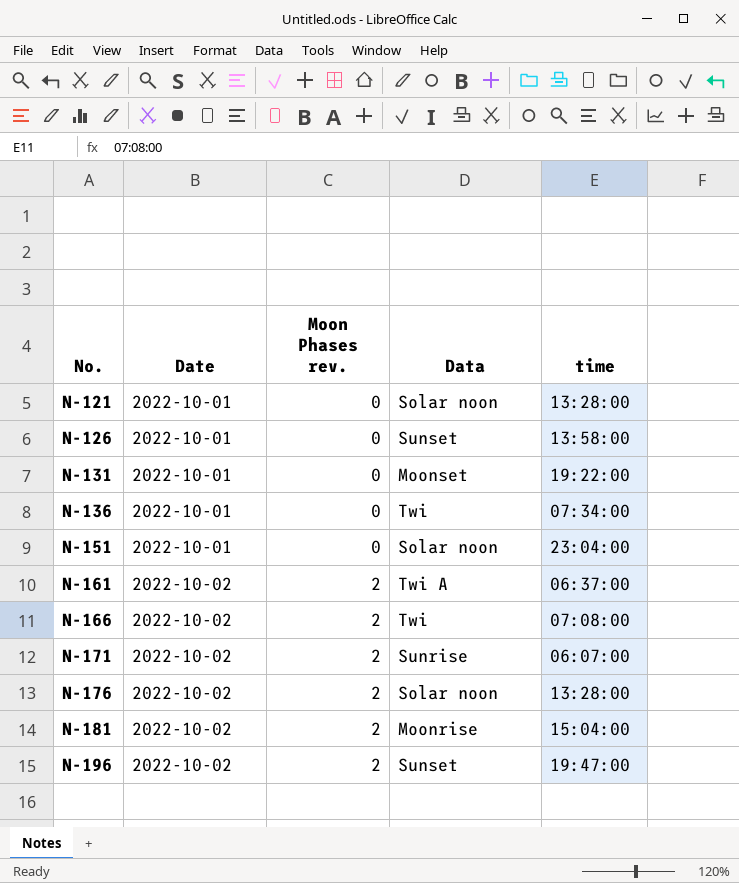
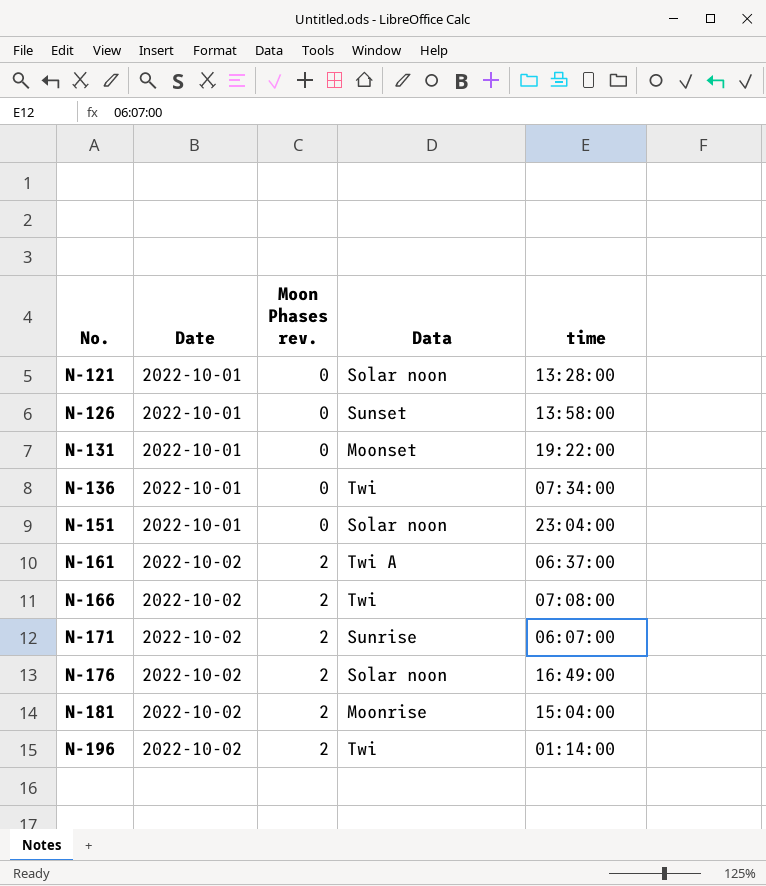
N-176 | time: 13:28:00 -> 16:49:00
N-196 | Data: Sunset -> Twi
N-196 | time: 19:47:00 -> 01:14:00

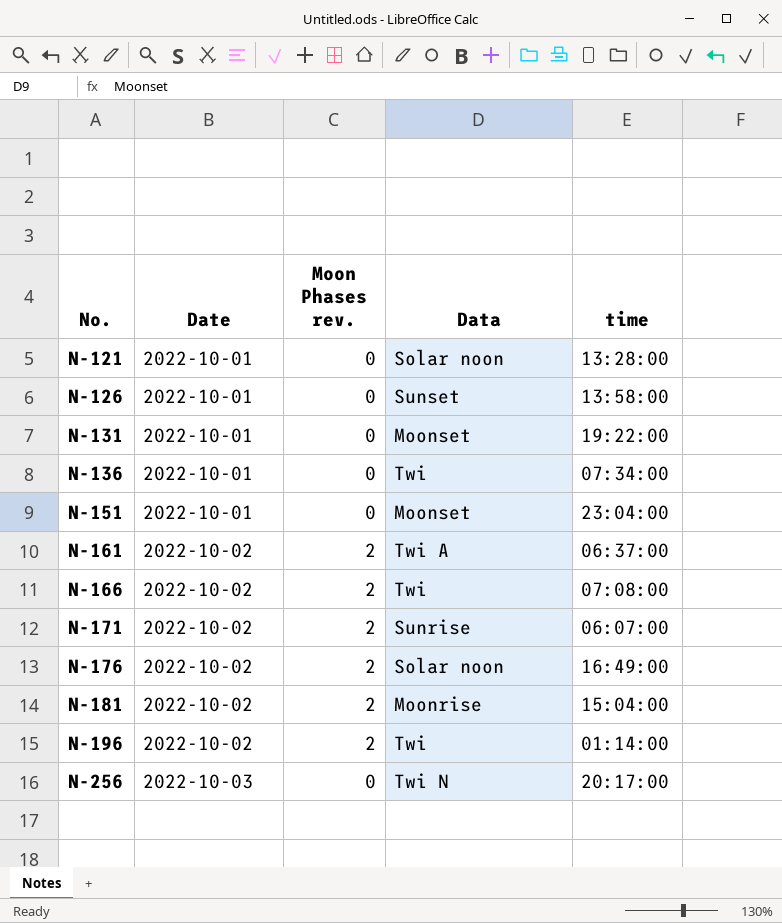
N-151 | Data: Solar noon -> Moonset
row N-256: none -> 2022-10-03 | 0 | Twi N | 20:17:00

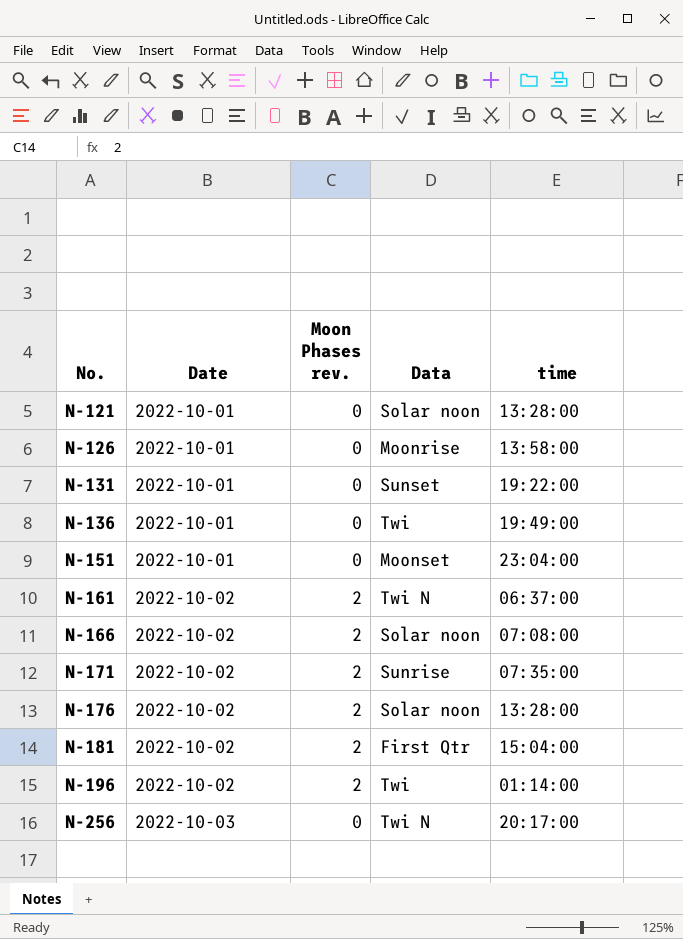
N-126 | Data: Sunset -> Moonrise
N-131 | Data: Moonset -> Sunset
N-136 | time: 07:34:00 -> 19:49:00
N-161 | Data: Twi A -> Twi N
N-166 | Data: Twi -> Solar noon
N-171 | time: 06:07:00 -> 07:35:00
N-176 | time: 16:49:00 -> 13:28:00
N-181 | Data: Moonrise -> First Qtr

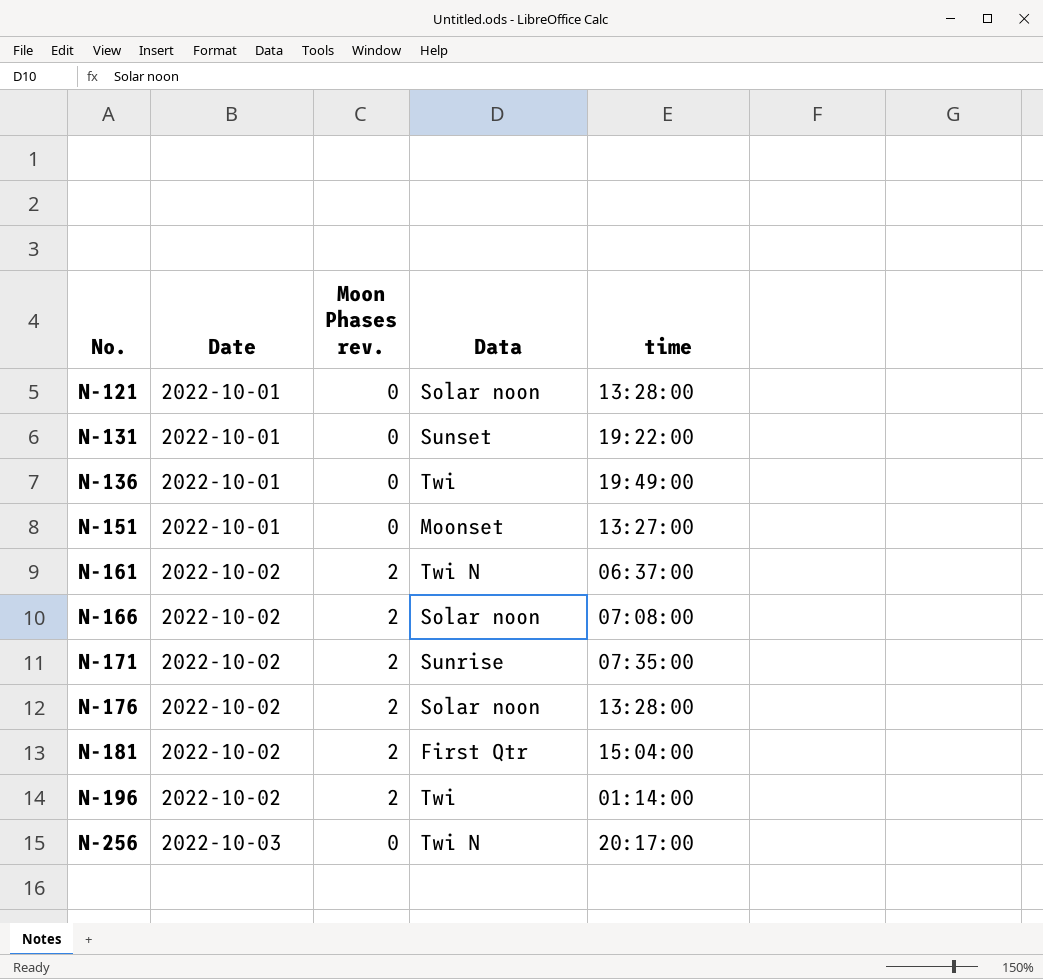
row N-126: 2022-10-01 | 0 | Moonrise | 13:58:00 -> none
N-151 | time: 23:04:00 -> 13:27:00

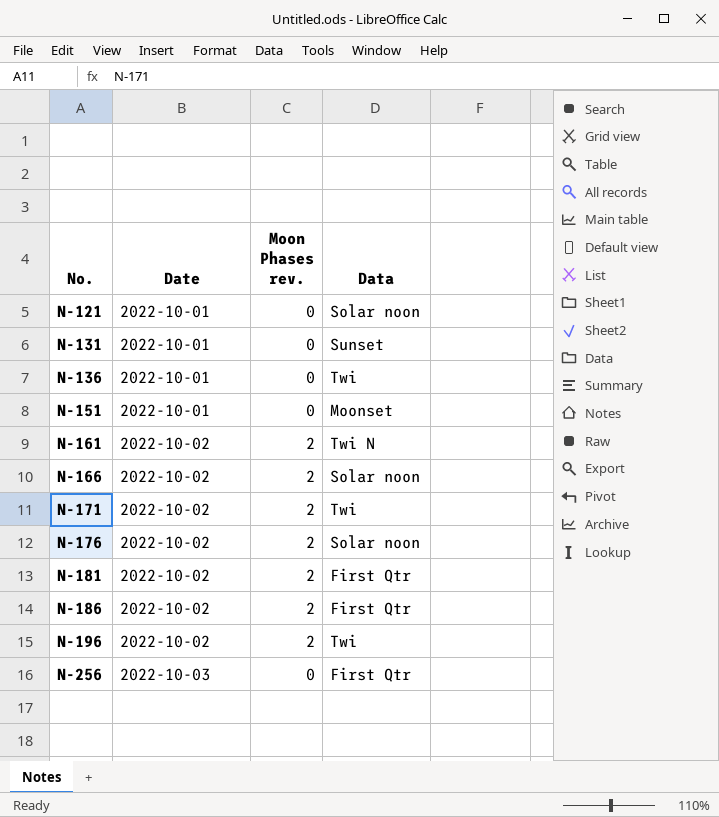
column time | position: 5 -> none
N-171 | Data: Sunrise -> Twi
row N-186: none -> 2022-10-02 | 2 | First Qtr
N-256 | Data: Twi N -> First Qtr

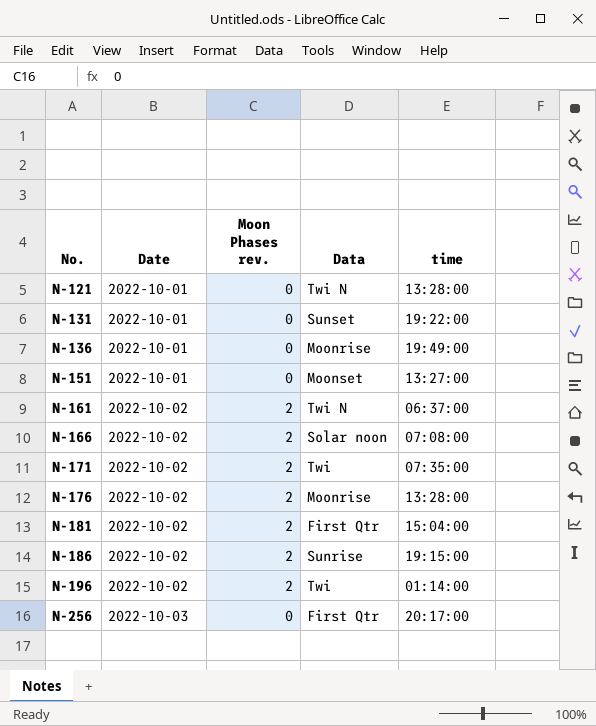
column time | position: none -> 5
N-121 | Data: Solar noon -> Twi N
N-136 | Data: Twi -> Moonrise
N-176 | Data: Solar noon -> Moonrise
N-186 | Data: First Qtr -> Sunrise

